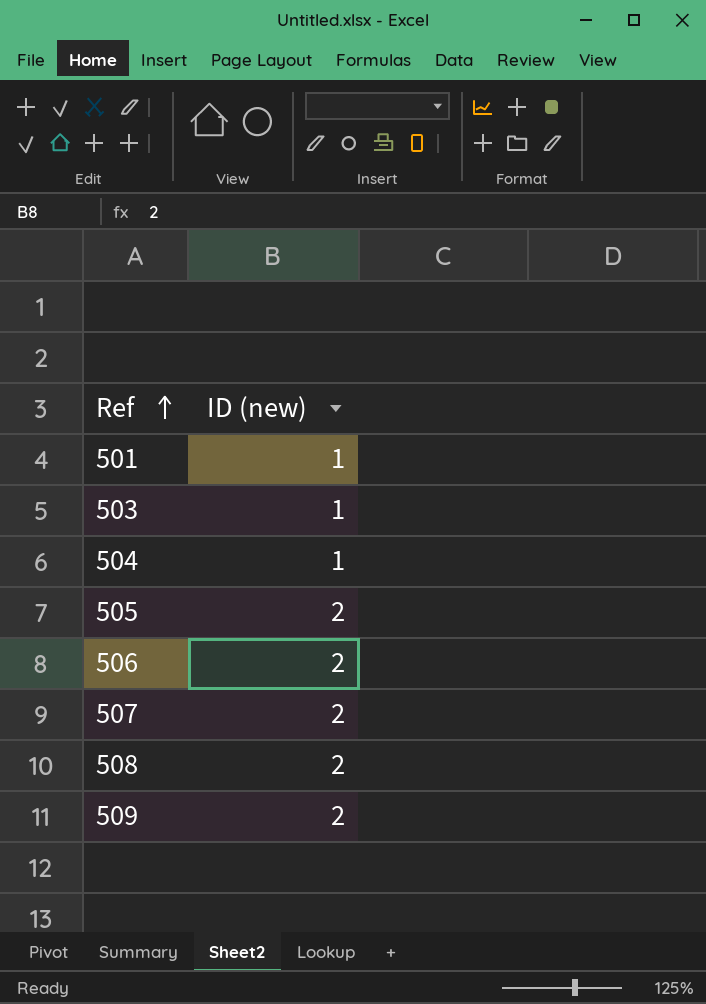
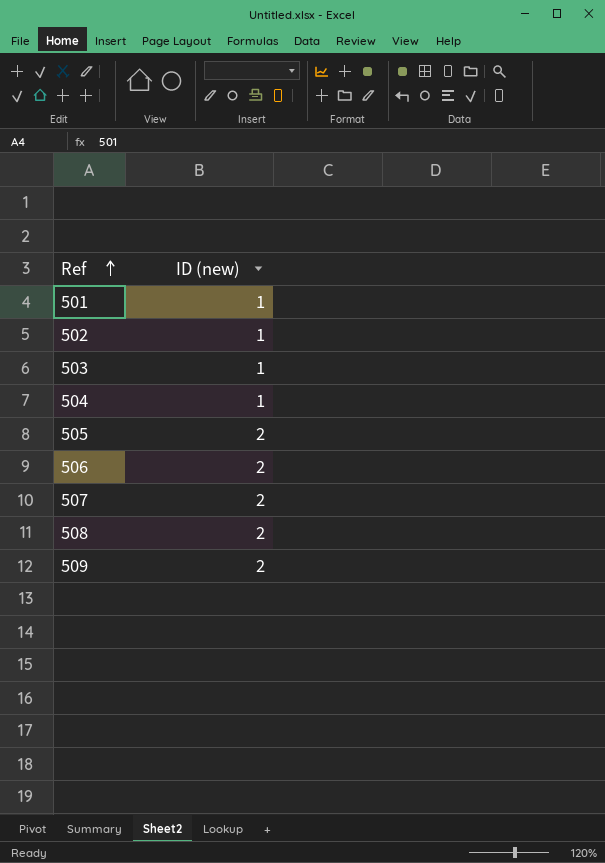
row 502: none -> 1

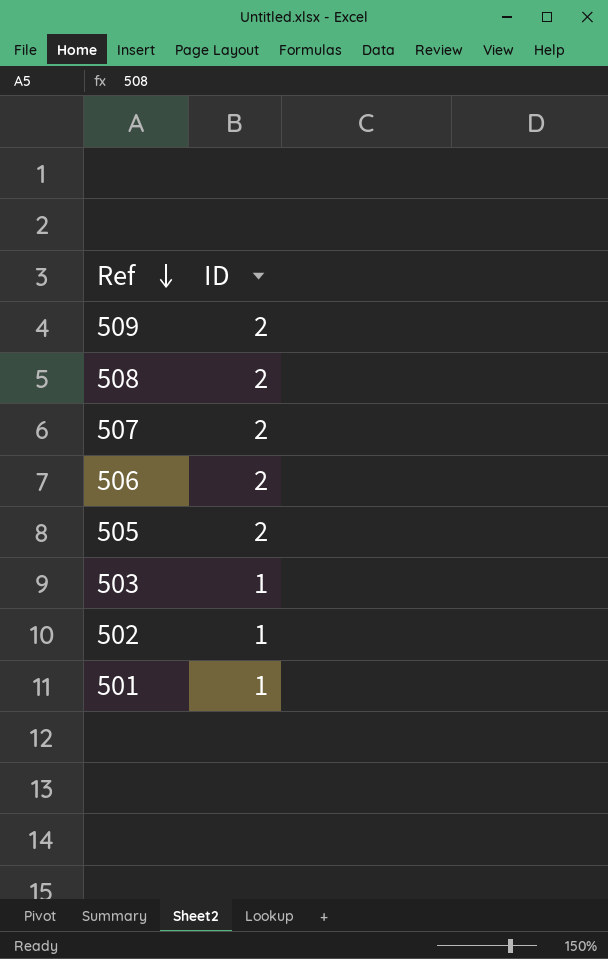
row order: Ref ascending -> Ref descending
column name: ID (new) -> ID
row 504: 1 -> none

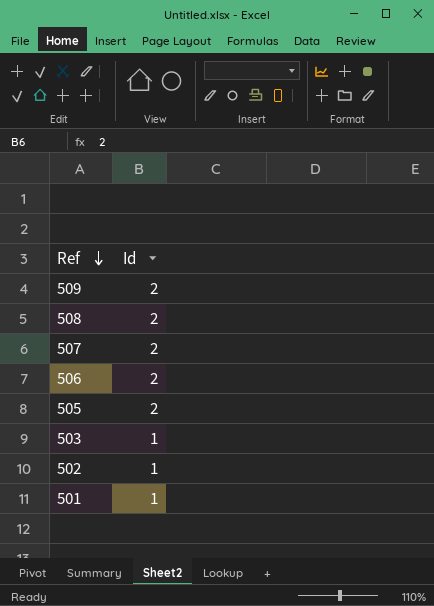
column name: ID -> Id

